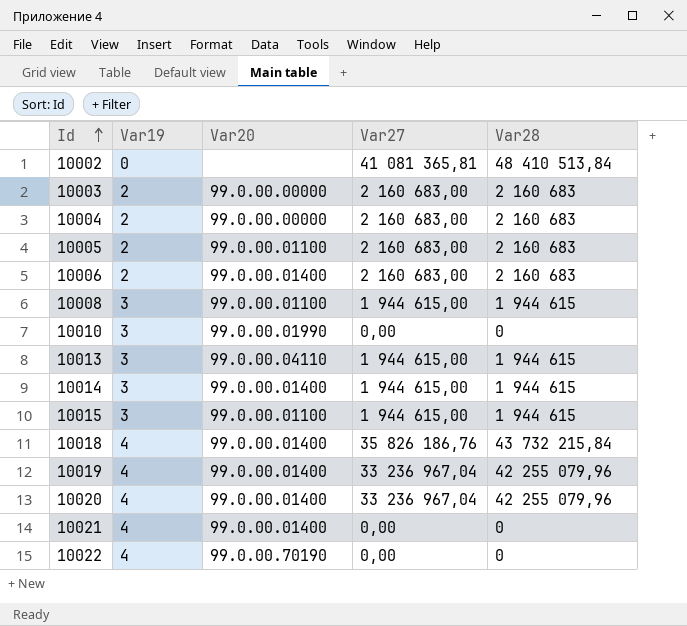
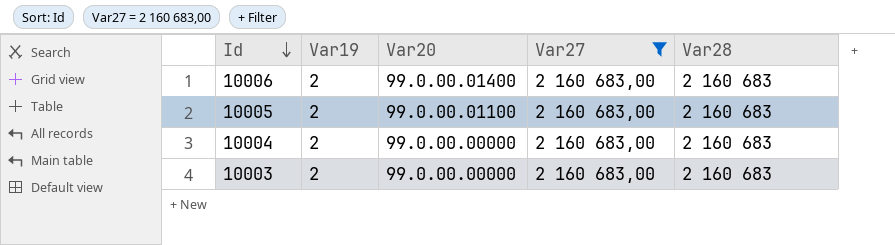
filter: none -> Var27 = 2 160 683,00
row order: Id ascending -> Id descending

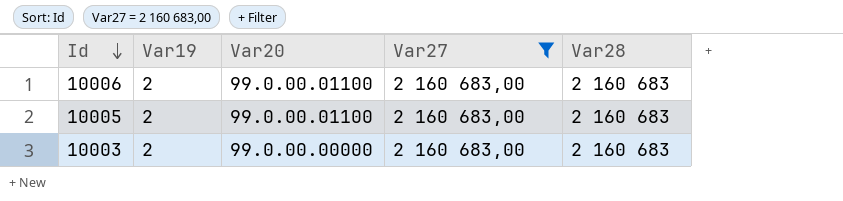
row 10004: 2 | 99.0.00.00000 | 2 160 683,00 | 2 160 683 -> none
10006 | Var20: 99.0.00.01400 -> 99.0.00.01100

